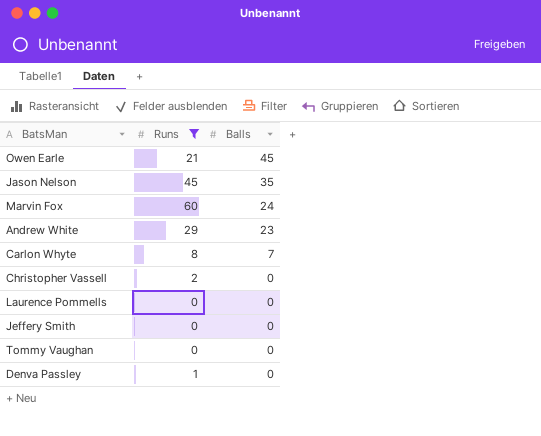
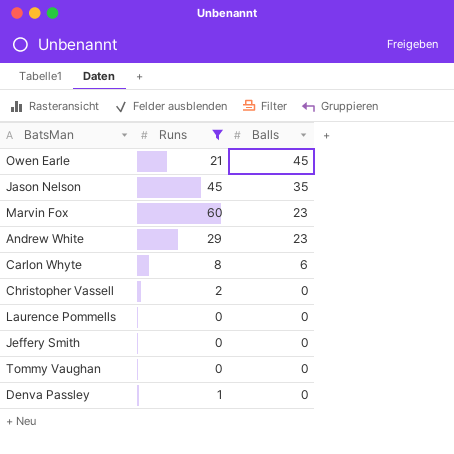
Marvin Fox | Balls: 24 -> 23
Carlon Whyte | Balls: 7 -> 6

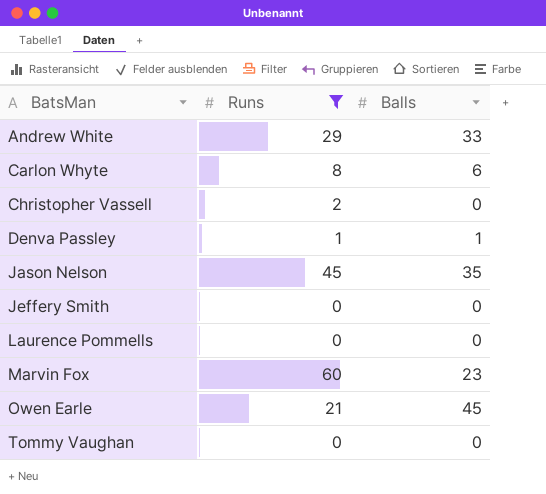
row order: Balls descending -> BatsMan ascending
Andrew White | Balls: 23 -> 33
Denva Passley | Balls: 0 -> 1

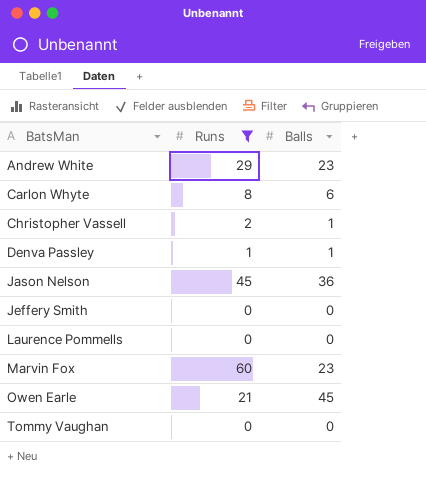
Andrew White | Balls: 33 -> 23
Christopher Vassell | Balls: 0 -> 1
Jason Nelson | Balls: 35 -> 36

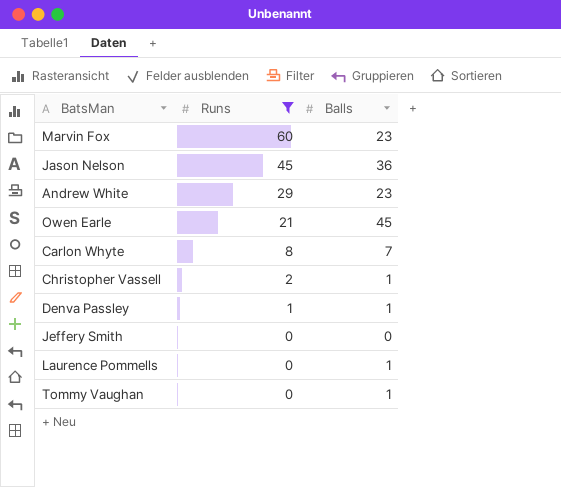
row order: BatsMan ascending -> Runs descending
Carlon Whyte | Balls: 6 -> 7
Laurence Pommells | Balls: 0 -> 1
Tommy Vaughan | Balls: 0 -> 1

